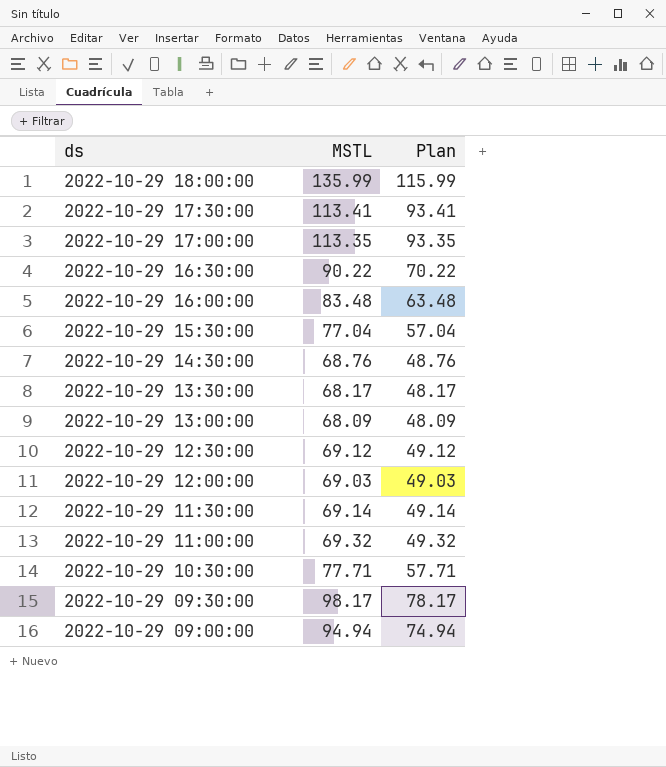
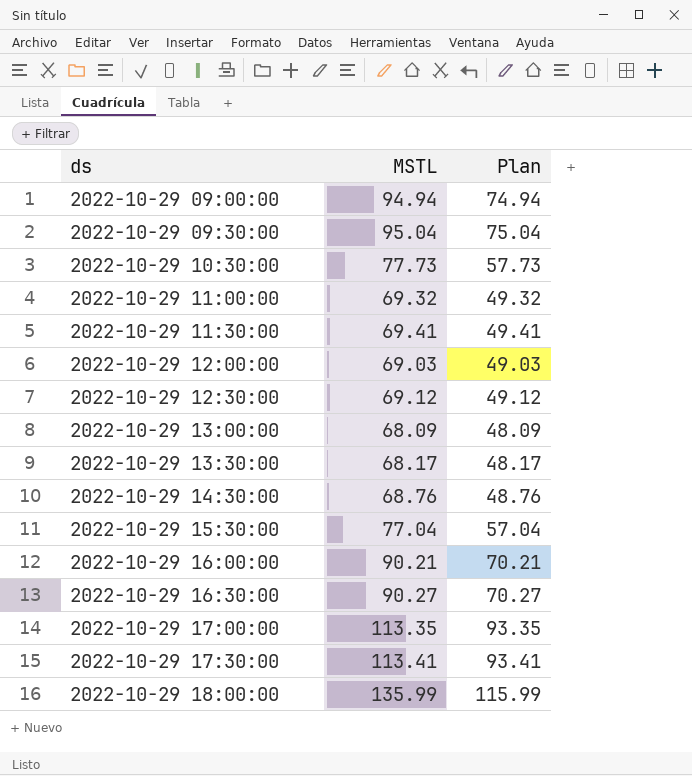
row order: ds descending -> ds ascending
2022-10-29 09:30:00 | MSTL: 98.17 -> 95.04
2022-10-29 09:30:00 | Plan: 78.17 -> 75.04
2022-10-29 10:30:00 | MSTL: 77.71 -> 77.73
2022-10-29 10:30:00 | Plan: 57.71 -> 57.73
2022-10-29 11:30:00 | MSTL: 69.14 -> 69.41
2022-10-29 11:30:00 | Plan: 49.14 -> 49.41
2022-10-29 16:00:00 | MSTL: 83.48 -> 90.21
2022-10-29 16:00:00 | Plan: 63.48 -> 70.21
2022-10-29 16:30:00 | MSTL: 90.22 -> 90.27
2022-10-29 16:30:00 | Plan: 70.22 -> 70.27

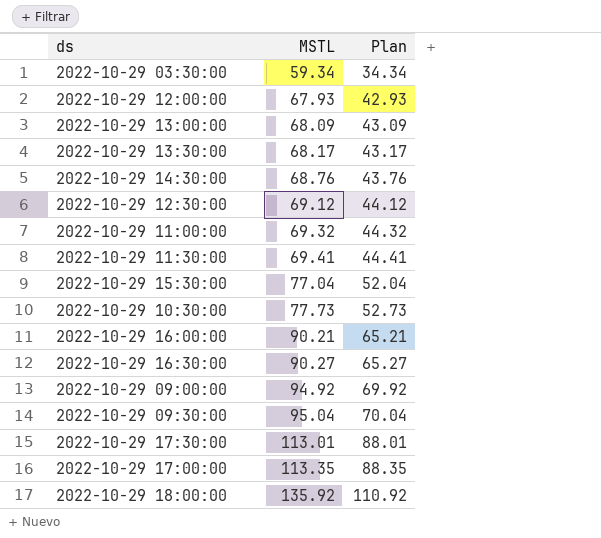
row order: ds ascending -> MSTL ascending
column Plan | formula: [MSTL] - 20 -> [MSTL] - 25
row 2022-10-29 03:30:00: none -> 59.34 | 34.34
2022-10-29 12:00:00 | MSTL: 69.03 -> 67.93
2022-10-29 09:00:00 | MSTL: 94.94 -> 94.92
2022-10-29 17:30:00 | MSTL: 113.41 -> 113.01
2022-10-29 18:00:00 | MSTL: 135.99 -> 135.92

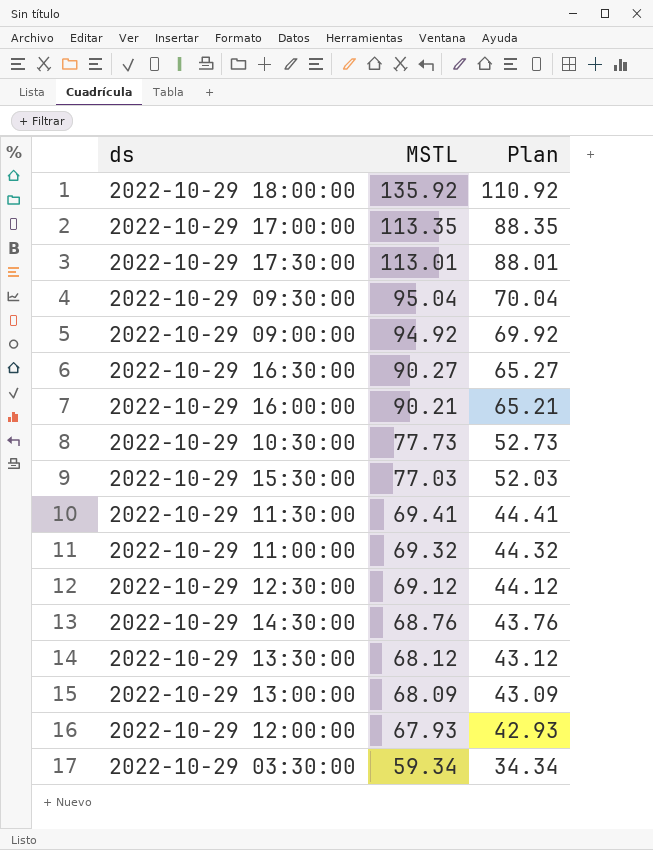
row order: MSTL ascending -> MSTL descending
2022-10-29 15:30:00 | MSTL: 77.04 -> 77.03
2022-10-29 15:30:00 | Plan: 52.04 -> 52.03
2022-10-29 13:30:00 | MSTL: 68.17 -> 68.12
2022-10-29 13:30:00 | Plan: 43.17 -> 43.12

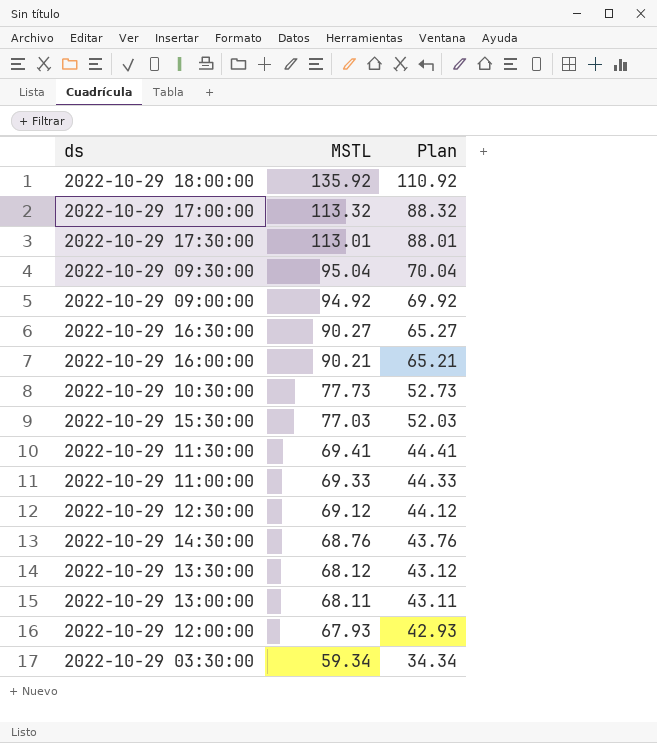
2022-10-29 17:00:00 | MSTL: 113.35 -> 113.32
2022-10-29 17:00:00 | Plan: 88.35 -> 88.32
2022-10-29 11:00:00 | MSTL: 69.32 -> 69.33
2022-10-29 11:00:00 | Plan: 44.32 -> 44.33
2022-10-29 13:00:00 | MSTL: 68.09 -> 68.11
2022-10-29 13:00:00 | Plan: 43.09 -> 43.11

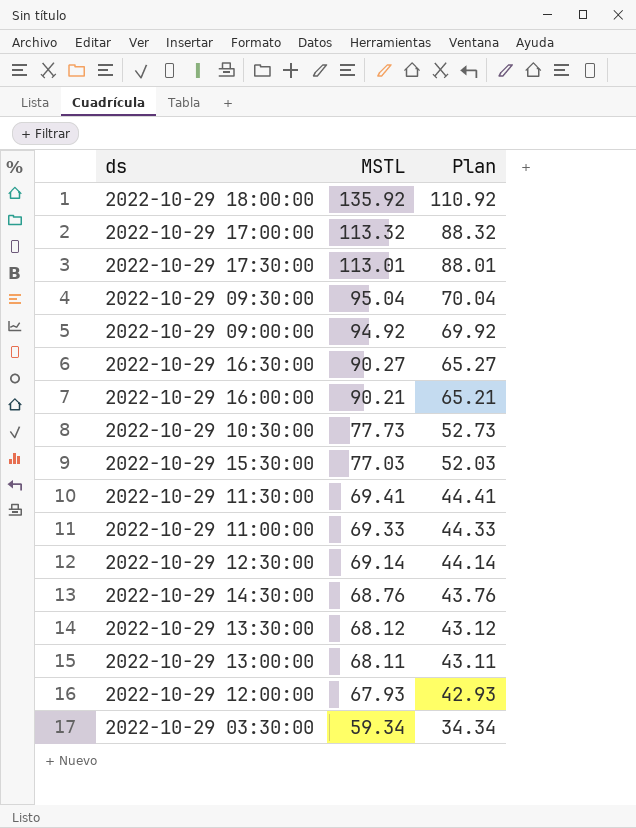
2022-10-29 12:30:00 | MSTL: 69.12 -> 69.14
2022-10-29 12:30:00 | Plan: 44.12 -> 44.14

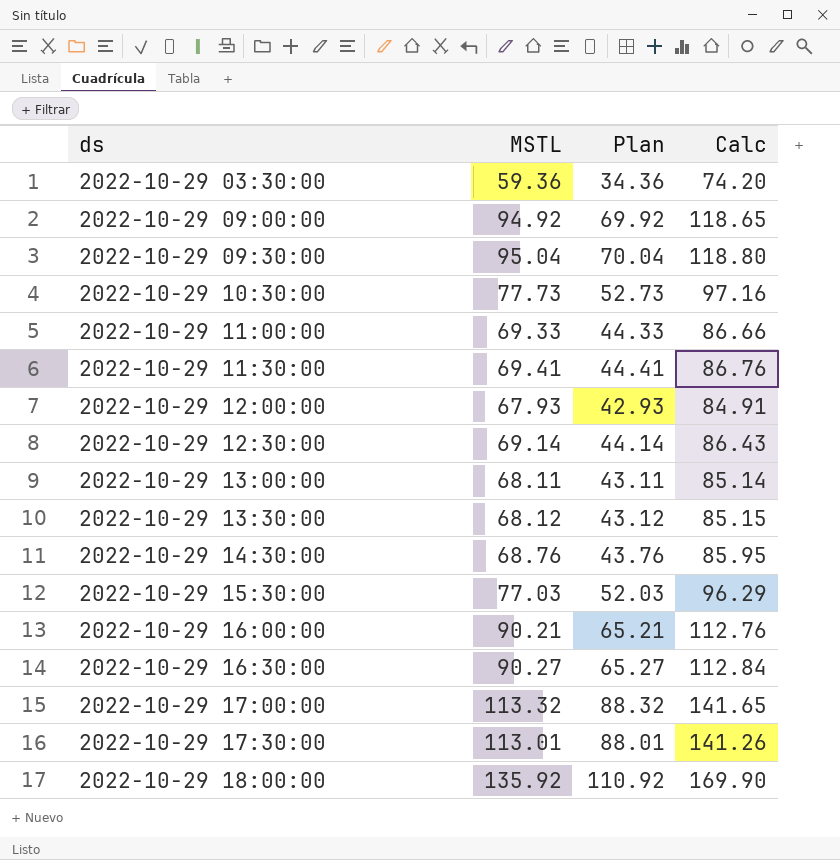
row order: MSTL descending -> ds ascending
column Calc | formula: none -> [MSTL] * 1.25
2022-10-29 03:30:00 | MSTL: 59.34 -> 59.36
2022-10-29 03:30:00 | Plan: 34.34 -> 34.36

